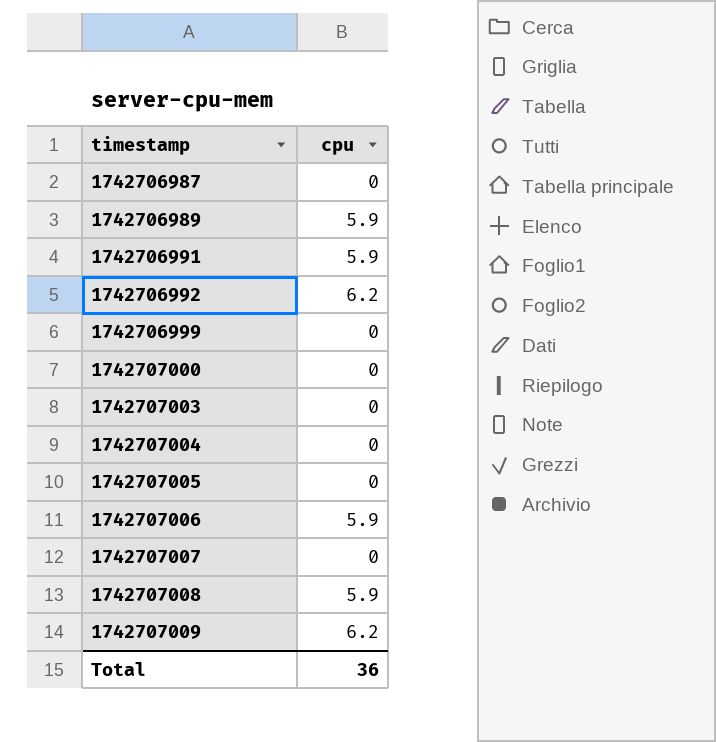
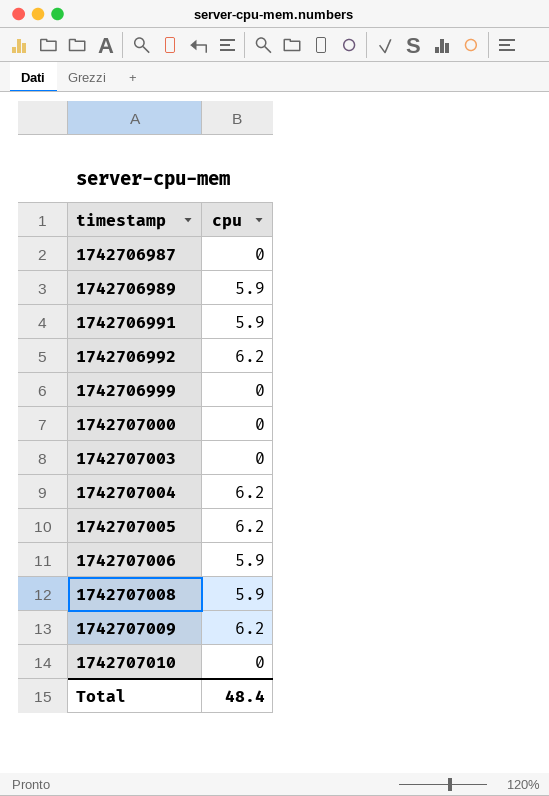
row 1742707007: 0 -> none
1742707004 | cpu: 0 -> 6.2
1742707005 | cpu: 0 -> 6.2
row 1742707010: none -> 0
Total | cpu: 36 -> 48.4

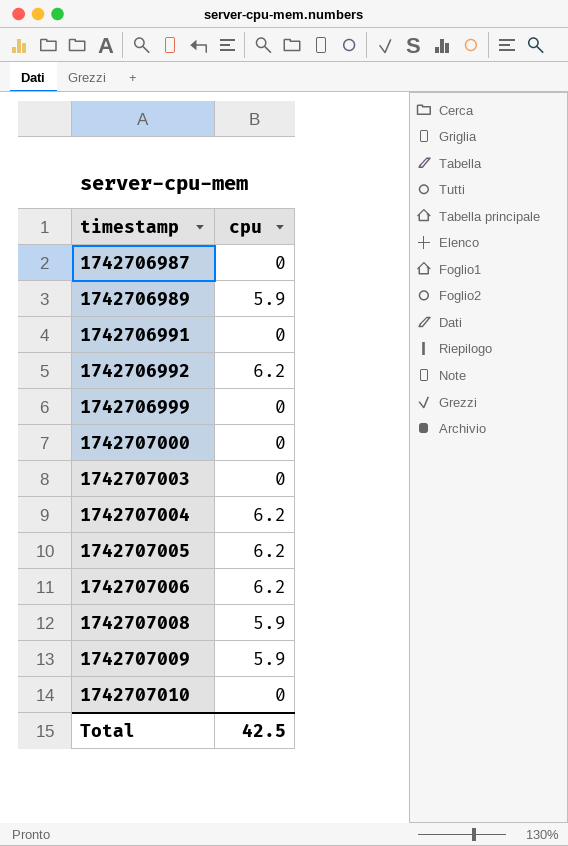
1742706991 | cpu: 5.9 -> 0
1742707006 | cpu: 5.9 -> 6.2
1742707009 | cpu: 6.2 -> 5.9
Total | cpu: 48.4 -> 42.5

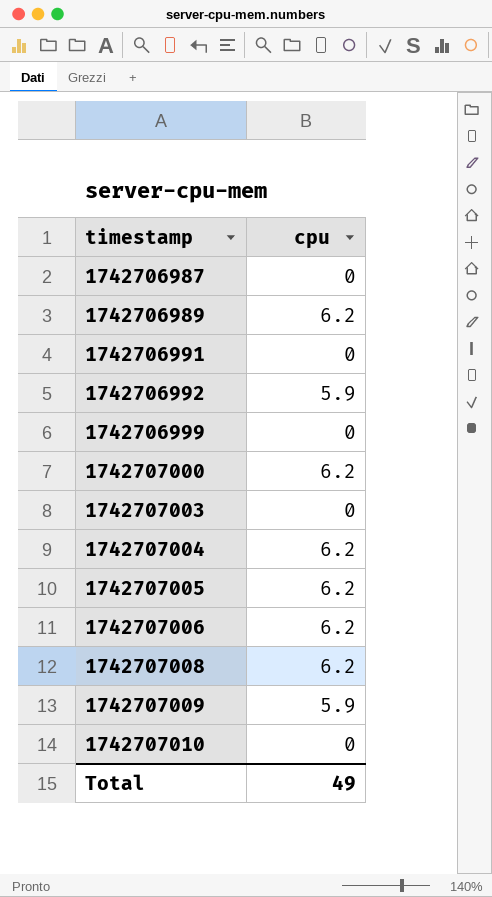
1742706989 | cpu: 5.9 -> 6.2
1742706992 | cpu: 6.2 -> 5.9
1742707000 | cpu: 0 -> 6.2
1742707008 | cpu: 5.9 -> 6.2
Total | cpu: 42.5 -> 49

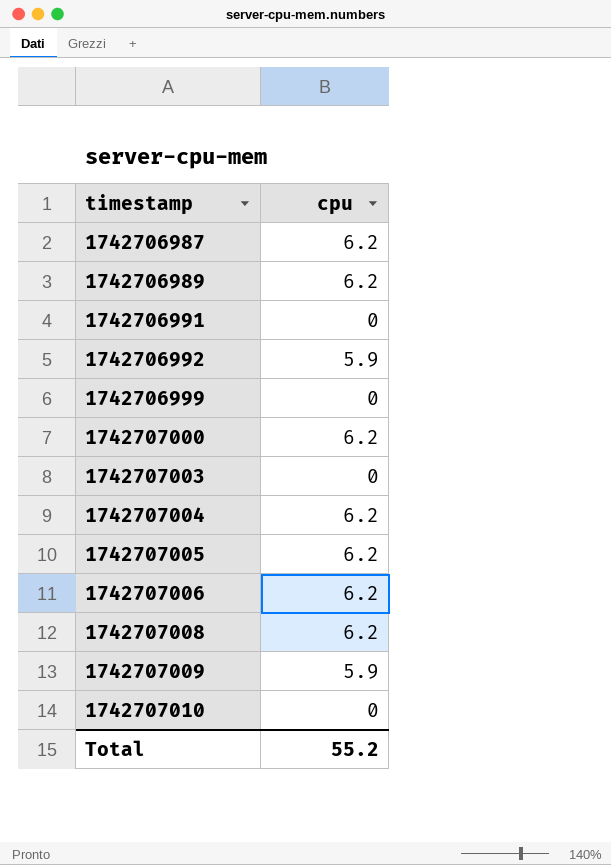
1742706987 | cpu: 0 -> 6.2
Total | cpu: 49 -> 55.2

